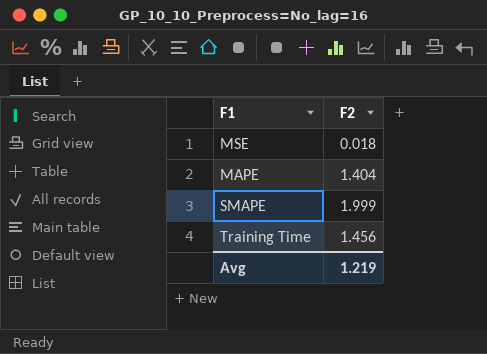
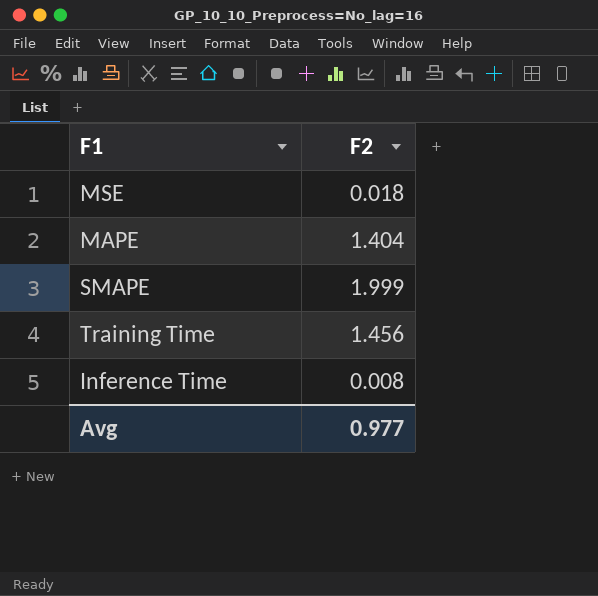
row Inference Time: none -> 0.008
Avg | F2: 1.219 -> 0.977

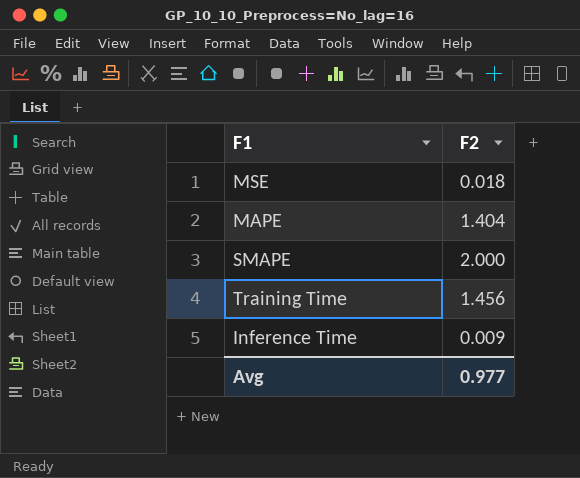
SMAPE | F2: 1.999 -> 2.000
Inference Time | F2: 0.008 -> 0.009

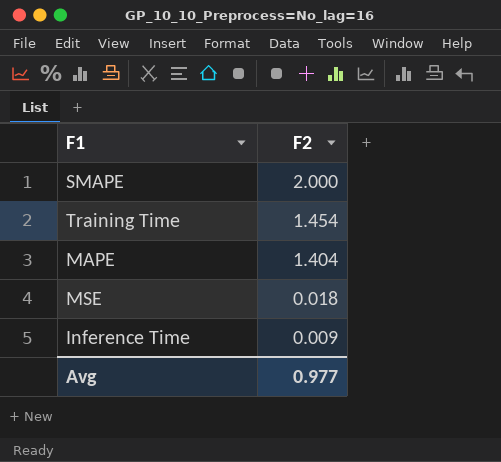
row order: none -> F2 descending
Training Time | F2: 1.456 -> 1.454

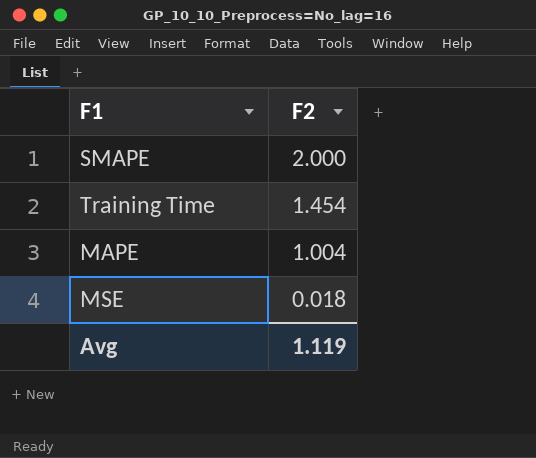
row Inference Time: 0.009 -> none
MAPE | F2: 1.404 -> 1.004
Avg | F2: 0.977 -> 1.119

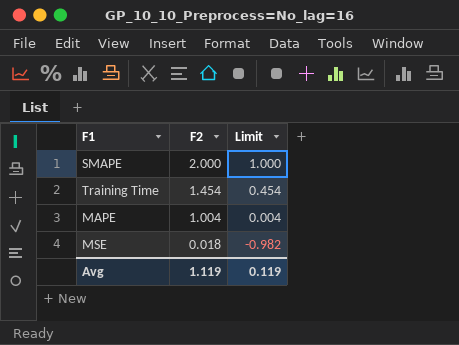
column Limit | formula: none -> [F2] - 1

